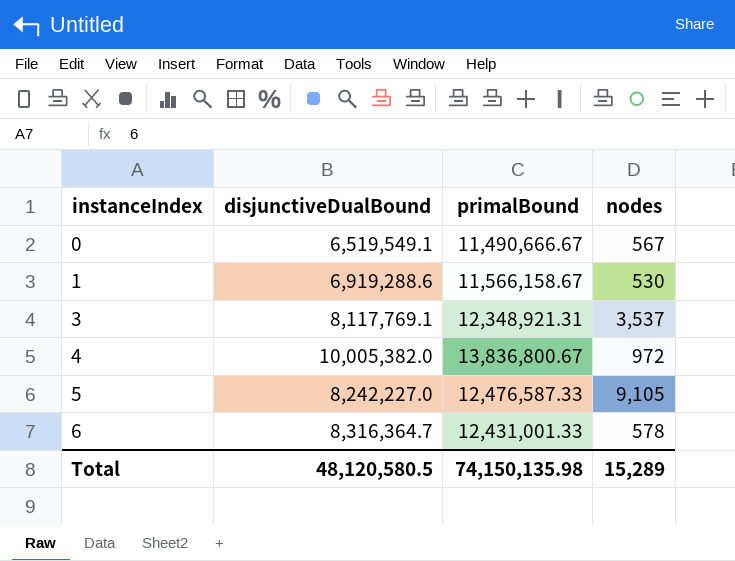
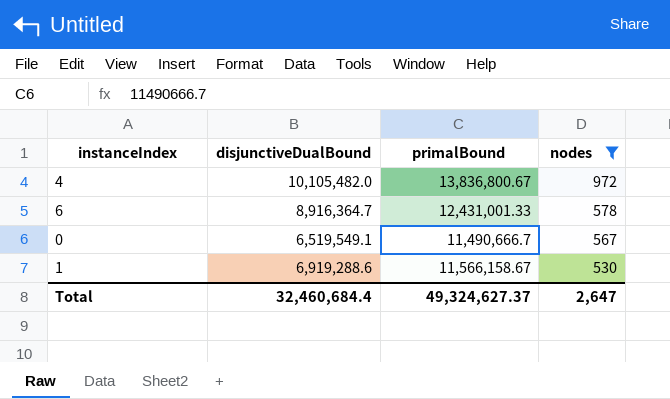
filter: none -> nodes <= 972
row order: instanceIndex ascending -> nodes descending
4 | disjunctiveDualBound: 10,005,382.0 -> 10,105,482.0
6 | disjunctiveDualBound: 8,316,364.7 -> 8,916,364.7
0 | primalBound: 11,490,666.67 -> 11,490,666.7
Total | disjunctiveDualBound: 48,120,580.5 -> 32,460,684.4
Total | primalBound: 74,150,135.98 -> 49,324,627.37
Total | nodes: 15,289 -> 2,647

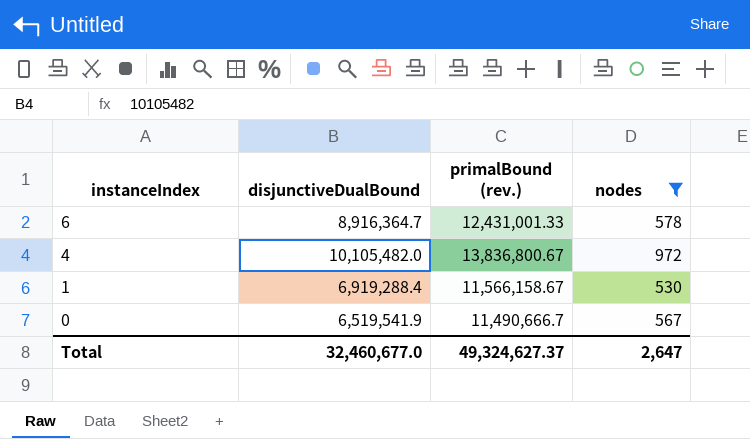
row order: nodes descending -> instanceIndex descending
column name: primalBound -> primalBound (rev.)
1 | disjunctiveDualBound: 6,919,288.6 -> 6,919,288.4
0 | disjunctiveDualBound: 6,519,549.1 -> 6,519,541.9
Total | disjunctiveDualBound: 32,460,684.4 -> 32,460,677.0

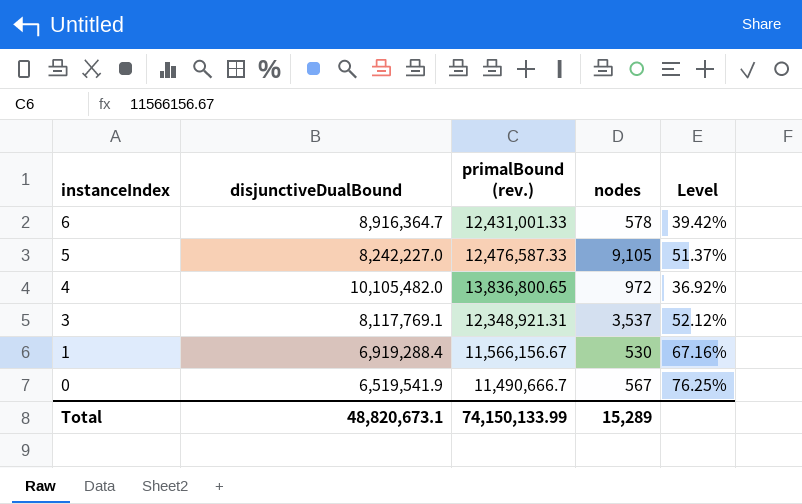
filter: nodes <= 972 -> none
column Level | formula: none -> ([primalBound (rev.)] - [disjunctiveDualBound]) / [disjunctiveDualBound]
4 | primalBound (rev.): 13,836,800.67 -> 13,836,800.65
1 | primalBound (rev.): 11,566,158.67 -> 11,566,156.67
Total | disjunctiveDualBound: 32,460,677.0 -> 48,820,673.1
Total | primalBound (rev.): 49,324,627.37 -> 74,150,133.99
Total | nodes: 2,647 -> 15,289

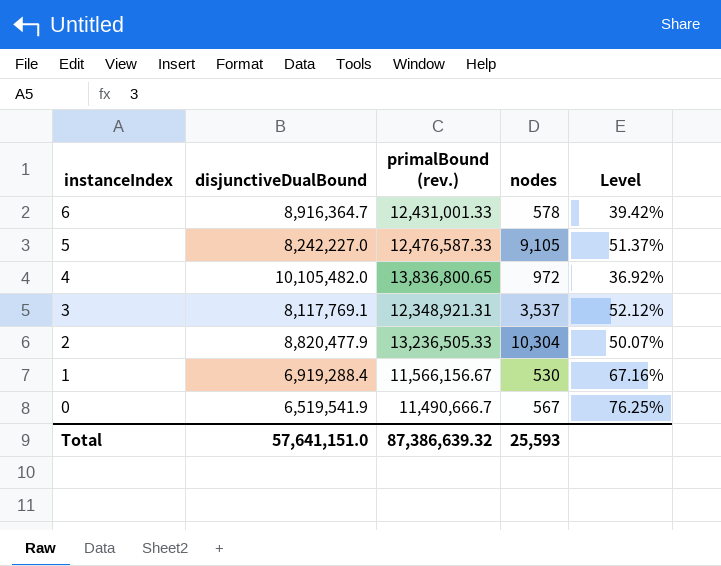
row 2: none -> 8,820,477.9 | 13,236,505.33 | 10,304 | 50.07%
Total | disjunctiveDualBound: 48,820,673.1 -> 57,641,151.0
Total | primalBound (rev.): 74,150,133.99 -> 87,386,639.32
Total | nodes: 15,289 -> 25,593

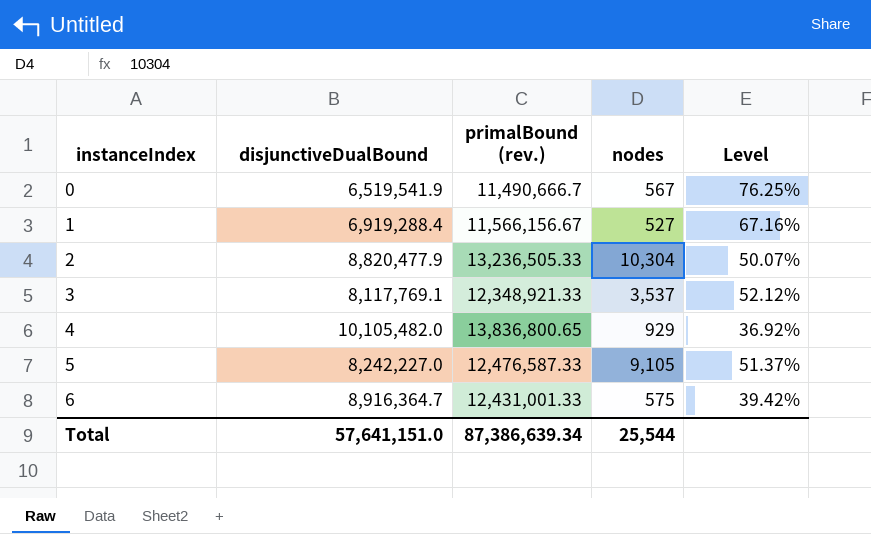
row order: instanceIndex descending -> instanceIndex ascending
1 | nodes: 530 -> 527
3 | primalBound (rev.): 12,348,921.31 -> 12,348,921.33
4 | nodes: 972 -> 929
6 | nodes: 578 -> 575
Total | primalBound (rev.): 87,386,639.32 -> 87,386,639.34
Total | nodes: 25,593 -> 25,544

